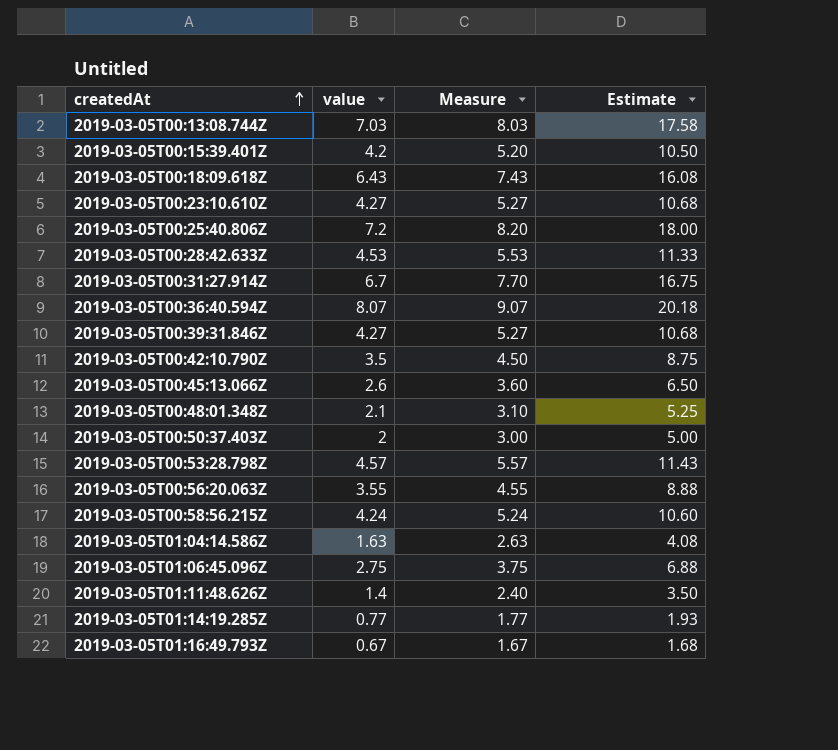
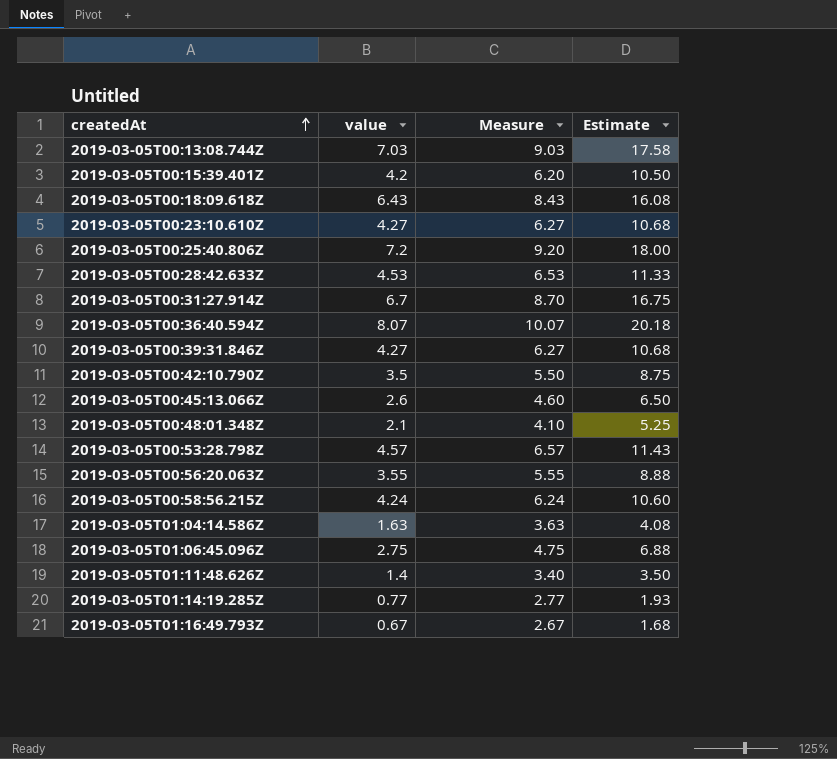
column Measure | formula: [value] + 1 -> [value] + 2
row 2019-03-05T00:50:37.403Z: 2 | 3.00 | 5.00 -> none

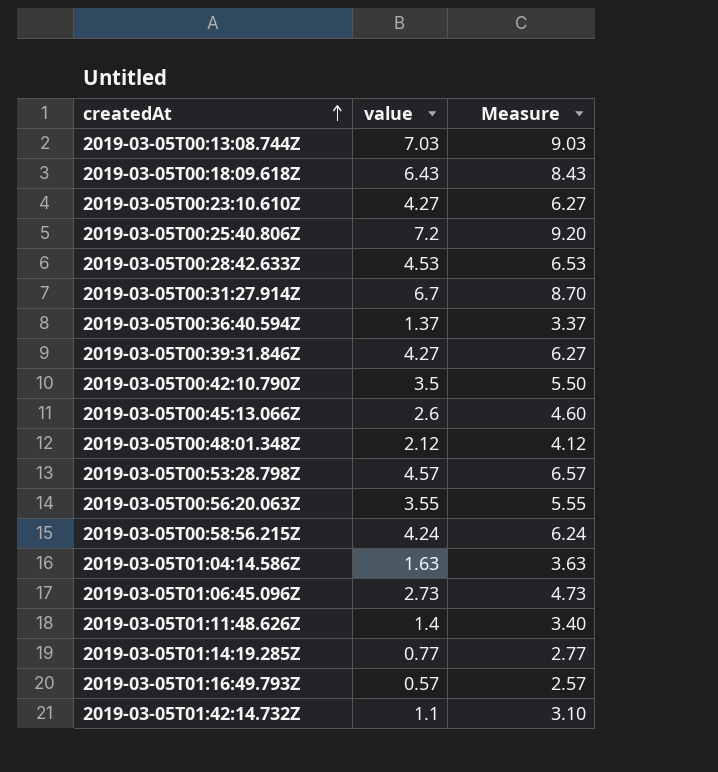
column Estimate | formula: [value] * 2.5 -> none
row 2019-03-05T00:15:39.401Z: 4.2 | 6.20 | 10.50 -> none
2019-03-05T00:36:40.594Z | value: 8.07 -> 1.37
2019-03-05T00:36:40.594Z | Measure: 10.07 -> 3.37
2019-03-05T00:48:01.348Z | value: 2.1 -> 2.12
2019-03-05T00:48:01.348Z | Measure: 4.10 -> 4.12
2019-03-05T01:06:45.096Z | value: 2.75 -> 2.73
2019-03-05T01:06:45.096Z | Measure: 4.75 -> 4.73
2019-03-05T01:16:49.793Z | value: 0.67 -> 0.57
2019-03-05T01:16:49.793Z | Measure: 2.67 -> 2.57
row 2019-03-05T01:42:14.732Z: none -> 1.1 | 3.10

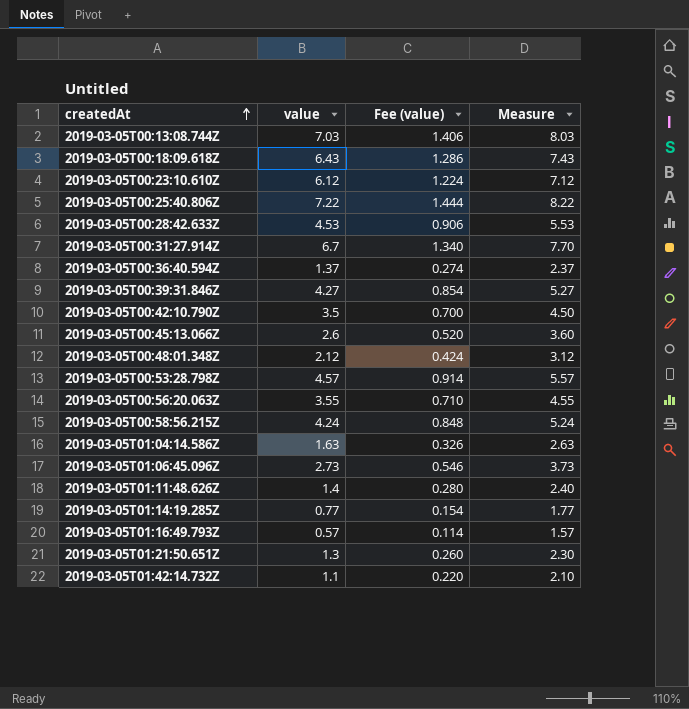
column Fee (value) | formula: none -> [value] * 0.2
column Measure | formula: [value] + 2 -> [value] + 1
2019-03-05T00:23:10.610Z | value: 4.27 -> 6.12
2019-03-05T00:25:40.806Z | value: 7.2 -> 7.22
row 2019-03-05T01:21:50.651Z: none -> 1.3 | 0.260 | 2.30

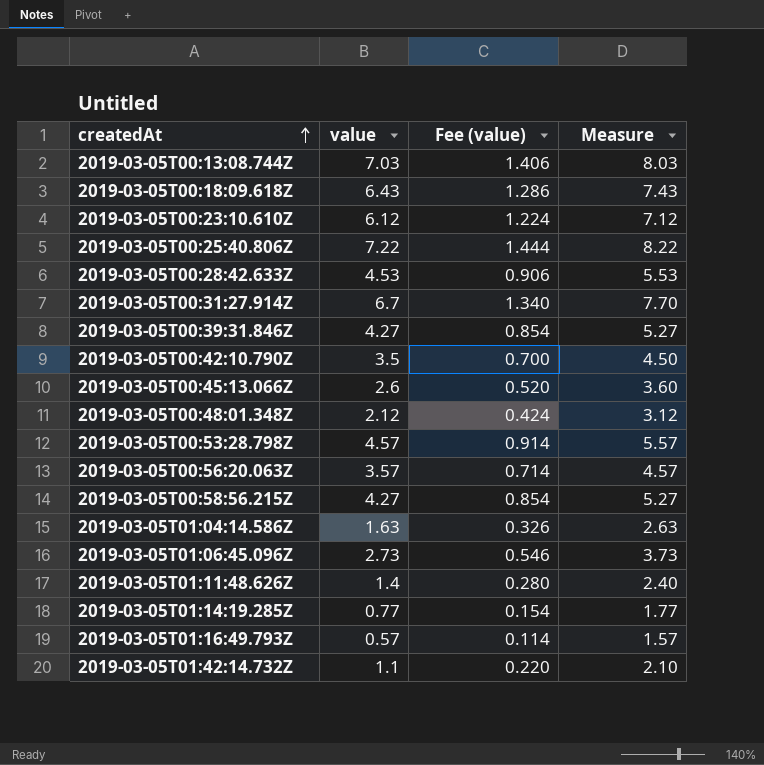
row 2019-03-05T00:36:40.594Z: 1.37 | 0.274 | 2.37 -> none
row 2019-03-05T01:21:50.651Z: 1.3 | 0.260 | 2.30 -> none
2019-03-05T00:56:20.063Z | value: 3.55 -> 3.57
2019-03-05T00:56:20.063Z | Fee (value): 0.710 -> 0.714
2019-03-05T00:56:20.063Z | Measure: 4.55 -> 4.57
2019-03-05T00:58:56.215Z | value: 4.24 -> 4.27
2019-03-05T00:58:56.215Z | Fee (value): 0.848 -> 0.854
2019-03-05T00:58:56.215Z | Measure: 5.24 -> 5.27

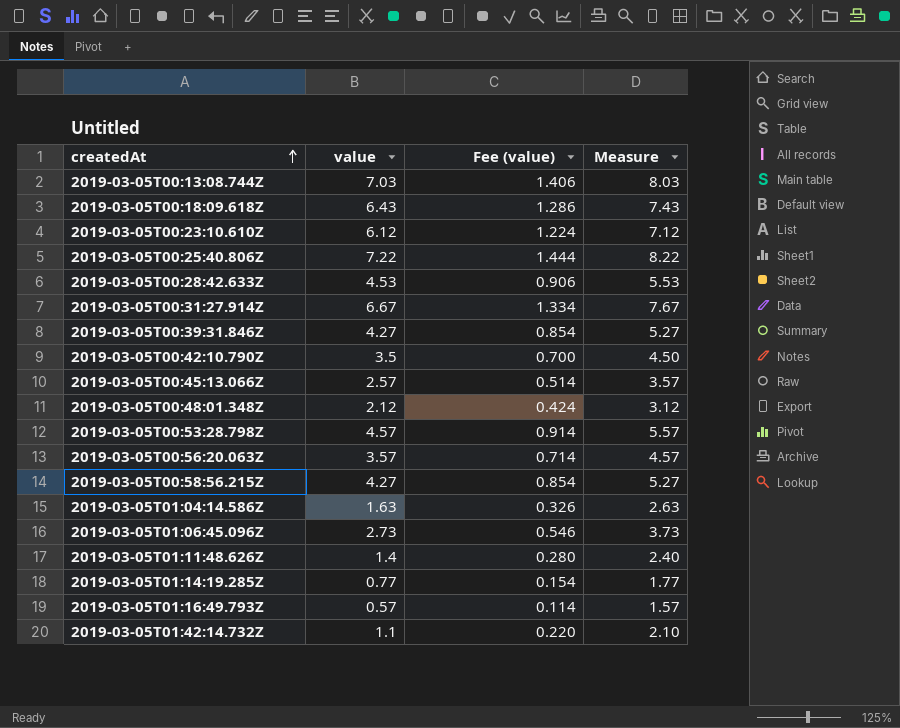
2019-03-05T00:31:27.914Z | value: 6.7 -> 6.67
2019-03-05T00:31:27.914Z | Fee (value): 1.340 -> 1.334
2019-03-05T00:31:27.914Z | Measure: 7.70 -> 7.67
2019-03-05T00:45:13.066Z | value: 2.6 -> 2.57
2019-03-05T00:45:13.066Z | Fee (value): 0.520 -> 0.514
2019-03-05T00:45:13.066Z | Measure: 3.60 -> 3.57

